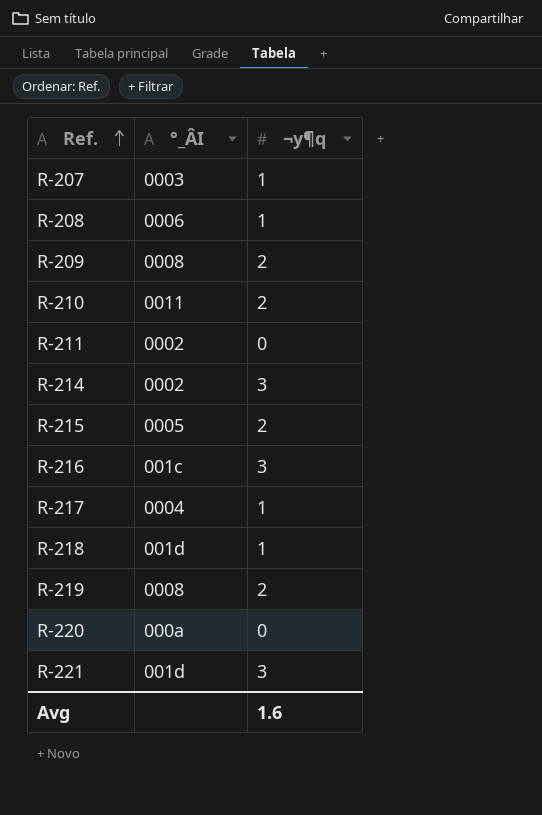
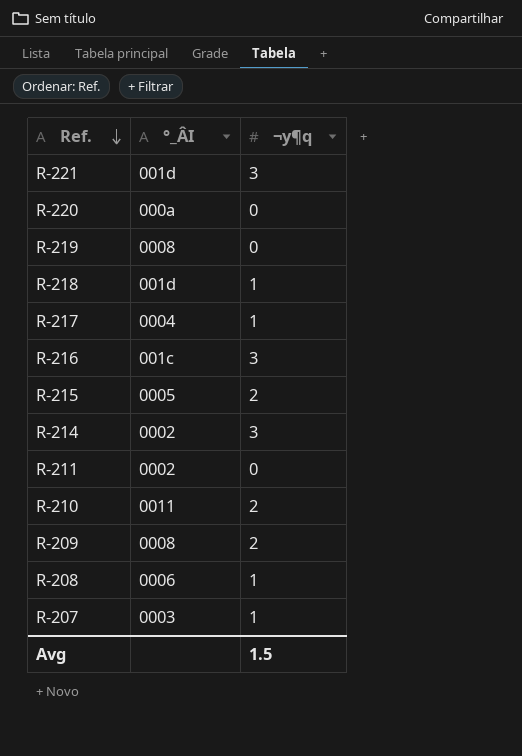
row order: Ref. ascending -> Ref. descending
R-219 | ¬y¶q: 2 -> 0
Avg | ¬y¶q: 1.6 -> 1.5

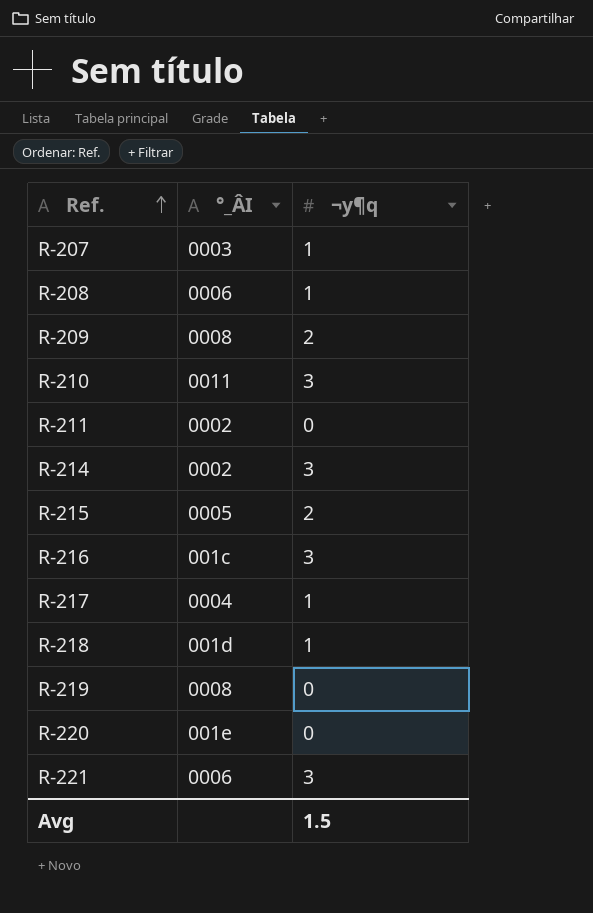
row order: Ref. descending -> Ref. ascending
R-210 | ¬y¶q: 2 -> 3
R-220 | °_ÂI: 000a -> 001e
R-221 | °_ÂI: 001d -> 0006

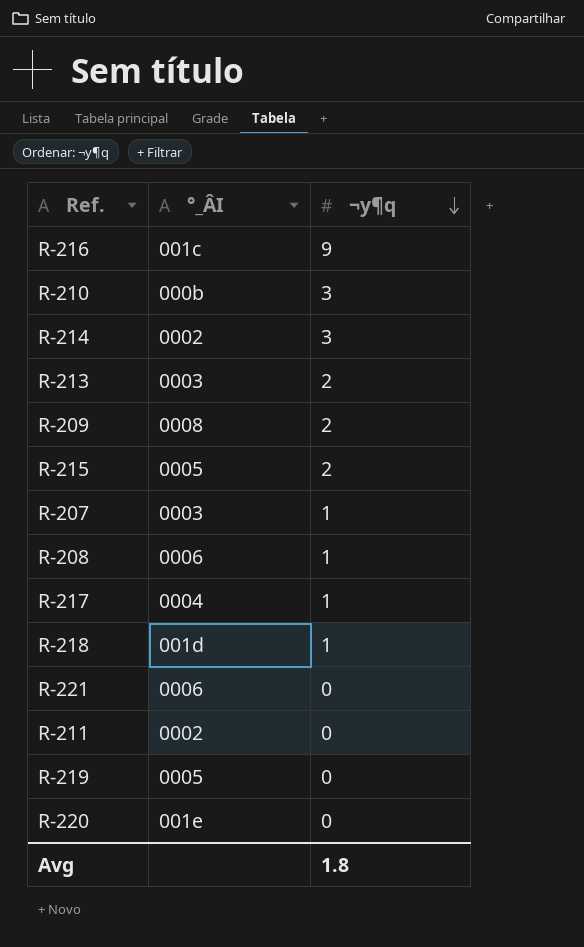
row order: Ref. ascending -> ¬y¶q descending
R-216 | ¬y¶q: 3 -> 9
R-210 | °_ÂI: 0011 -> 000b
row R-213: none -> 0003 | 2
R-221 | ¬y¶q: 3 -> 0
R-219 | °_ÂI: 0008 -> 0005
Avg | ¬y¶q: 1.5 -> 1.8

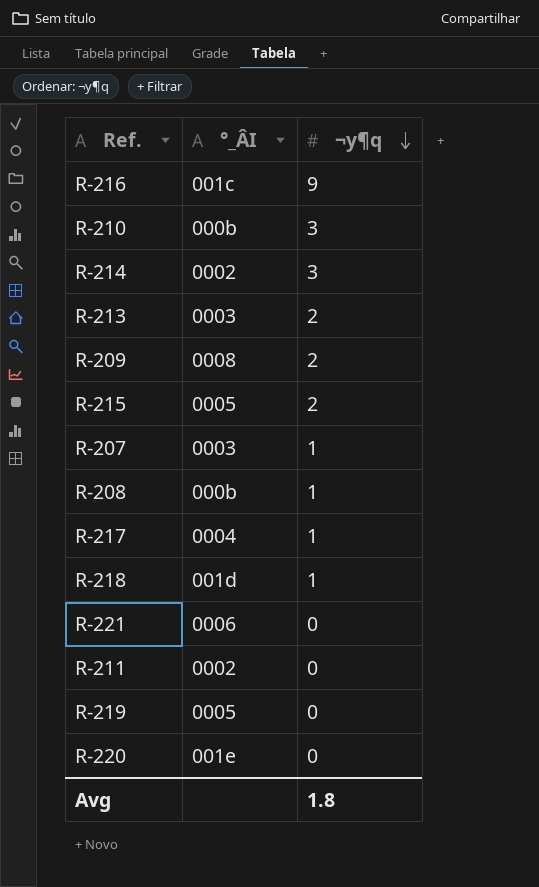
R-208 | °_ÂI: 0006 -> 000b

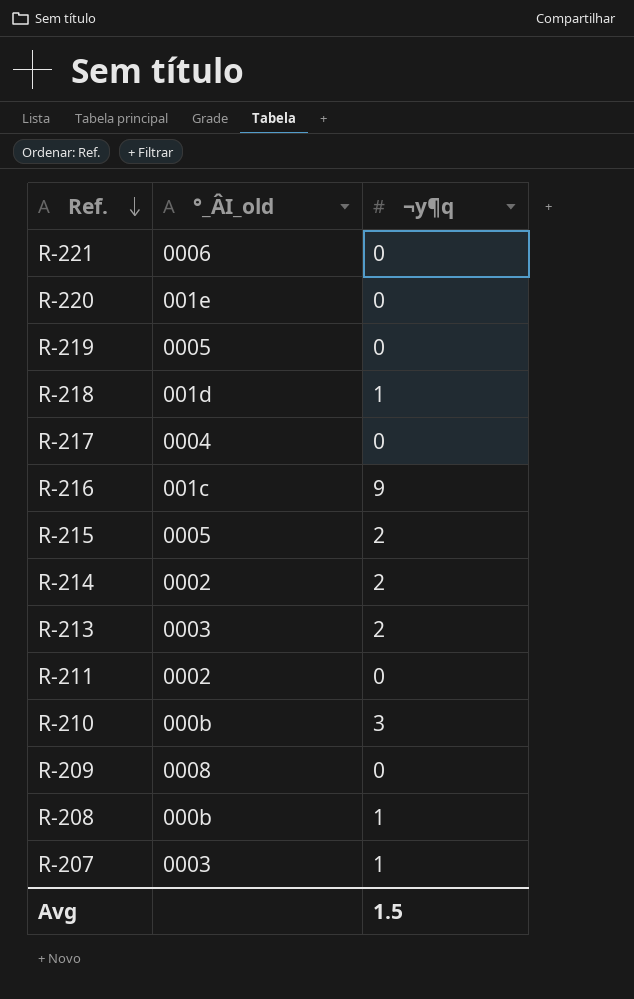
row order: ¬y¶q descending -> Ref. descending
column name: °_ÂI -> °_ÂI_old
R-217 | ¬y¶q: 1 -> 0
R-214 | ¬y¶q: 3 -> 2
R-209 | ¬y¶q: 2 -> 0
Avg | ¬y¶q: 1.8 -> 1.5

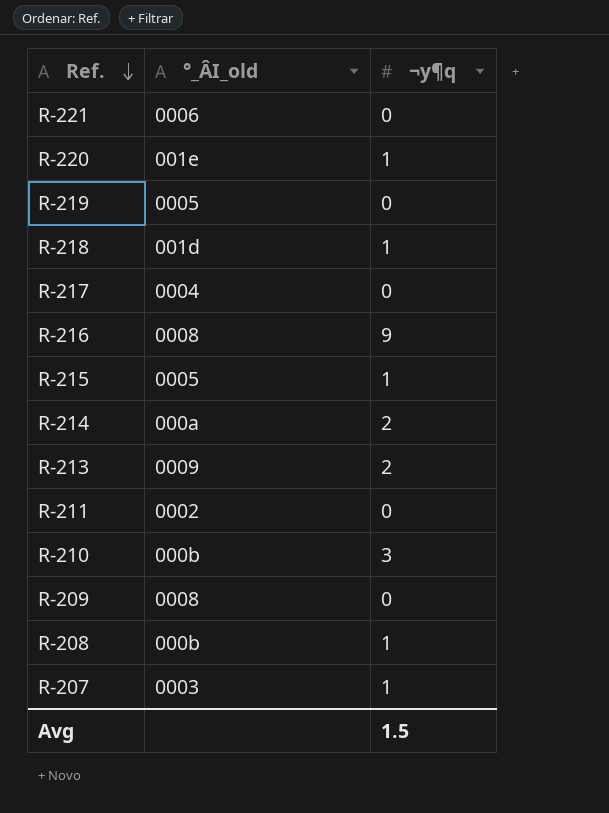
R-220 | ¬y¶q: 0 -> 1
R-216 | °_ÂI_old: 001c -> 0008
R-215 | ¬y¶q: 2 -> 1
R-214 | °_ÂI_old: 0002 -> 000a
R-213 | °_ÂI_old: 0003 -> 0009

